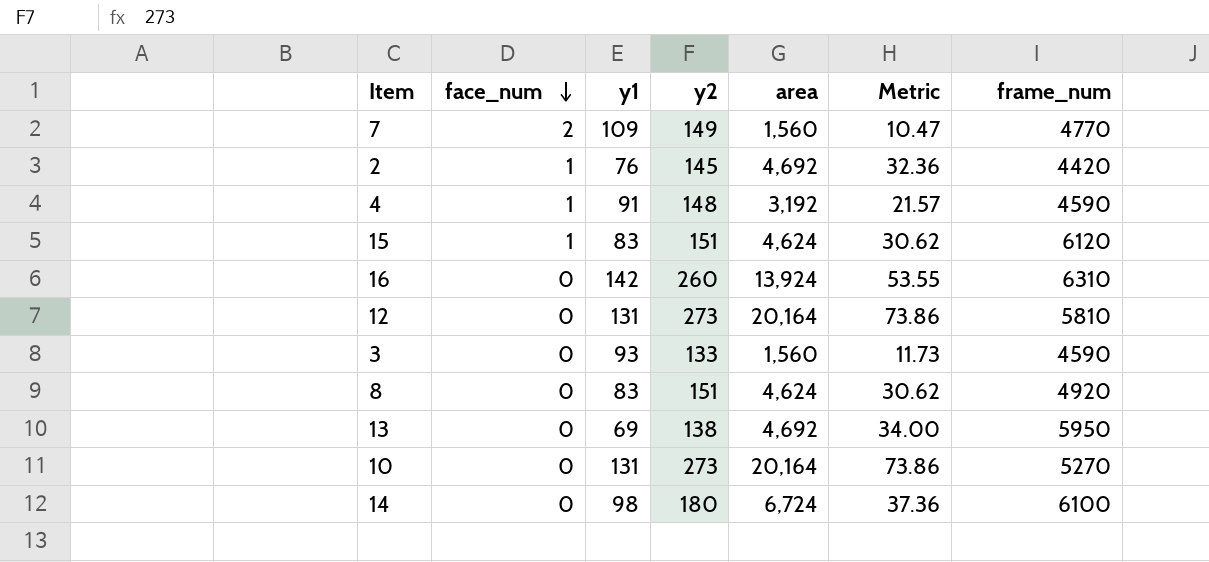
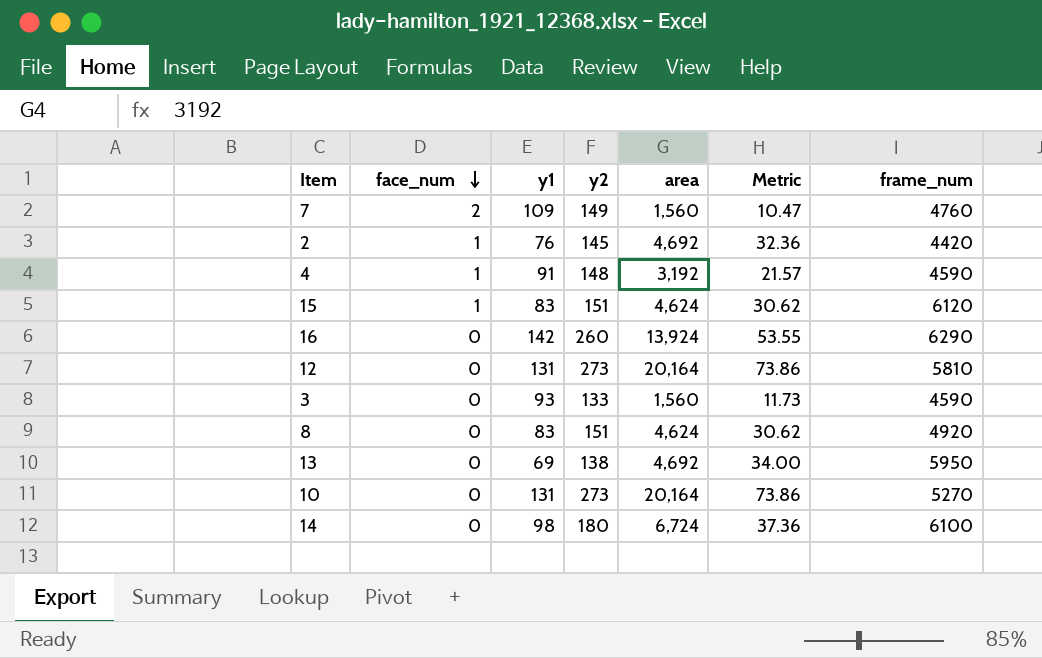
7 | frame_num: 4770 -> 4760
16 | frame_num: 6310 -> 6290

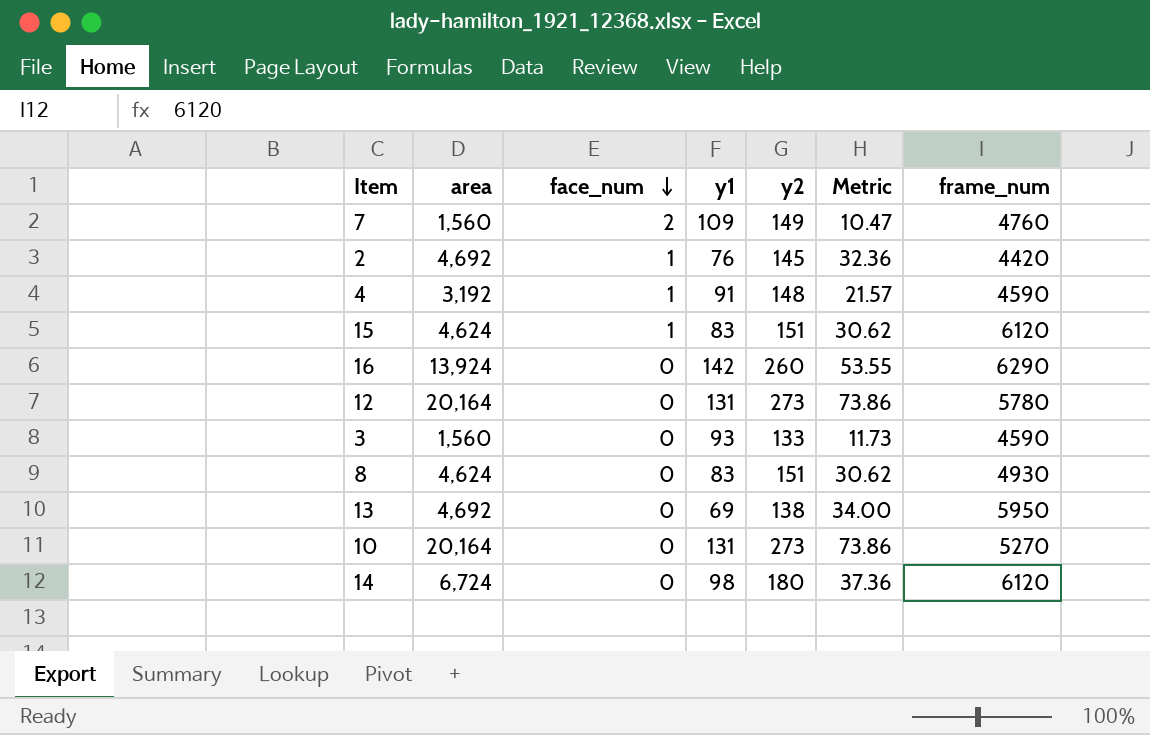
column area | position: 5 -> 2
12 | frame_num: 5810 -> 5780
8 | frame_num: 4920 -> 4930
14 | frame_num: 6100 -> 6120

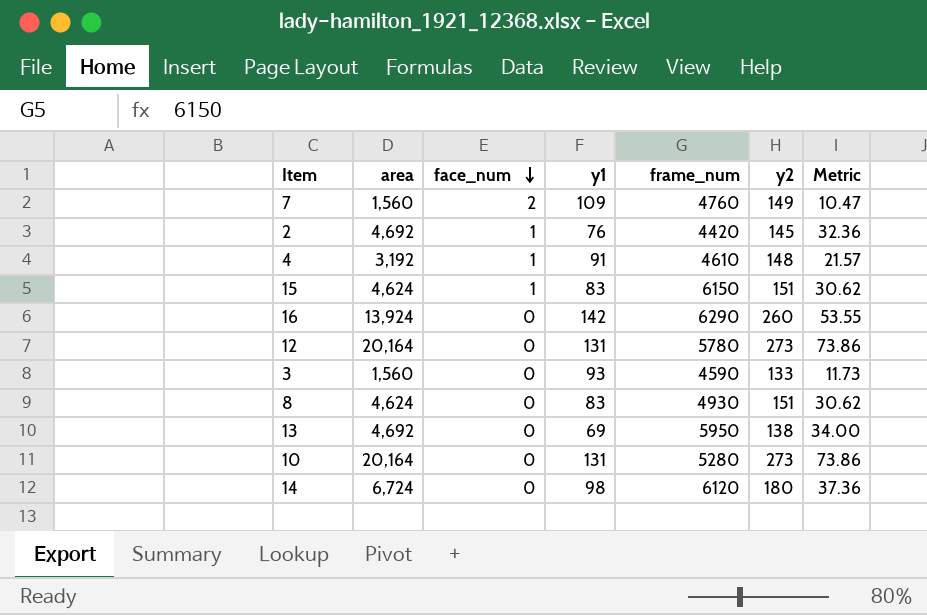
column frame_num | position: 7 -> 5
4 | frame_num: 4590 -> 4610
15 | frame_num: 6120 -> 6150
10 | frame_num: 5270 -> 5280

